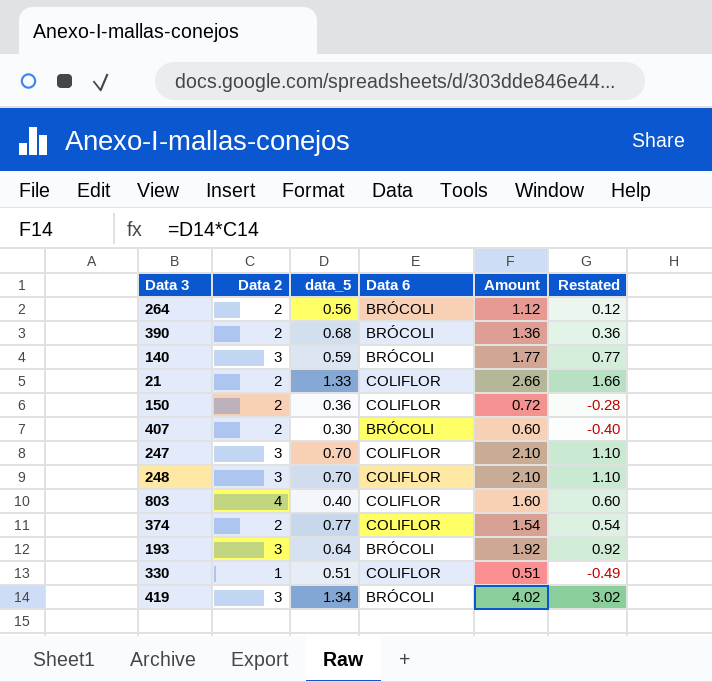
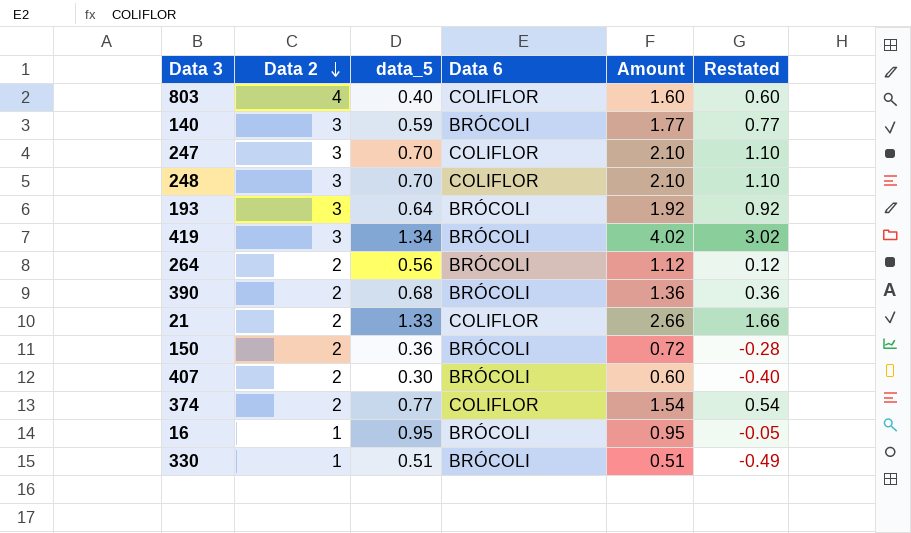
row order: none -> Data 2 descending
150 | Data 6: COLIFLOR -> BRÓCOLI
row 16: none -> 1 | 0.95 | BRÓCOLI | 0.95 | -0.05
330 | Data 6: COLIFLOR -> BRÓCOLI

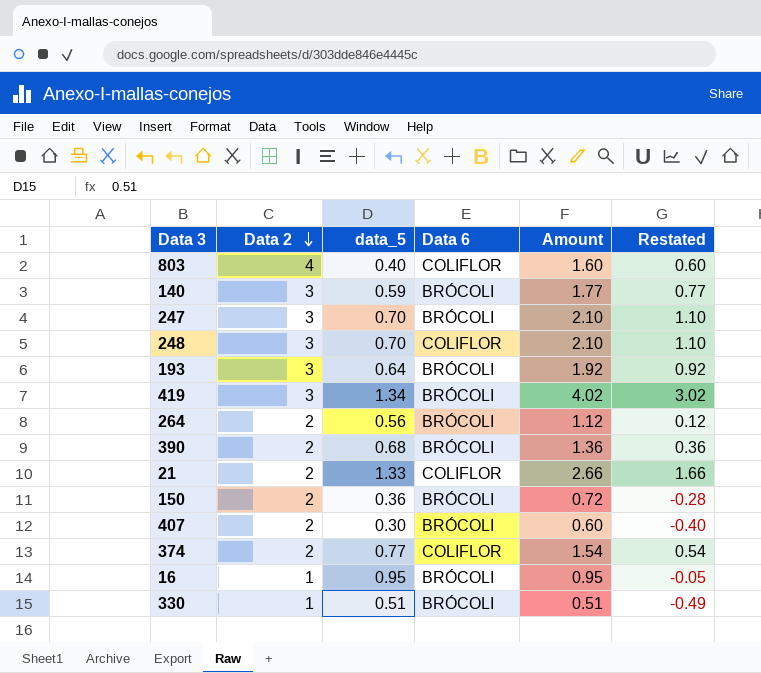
247 | Data 6: COLIFLOR -> BRÓCOLI

